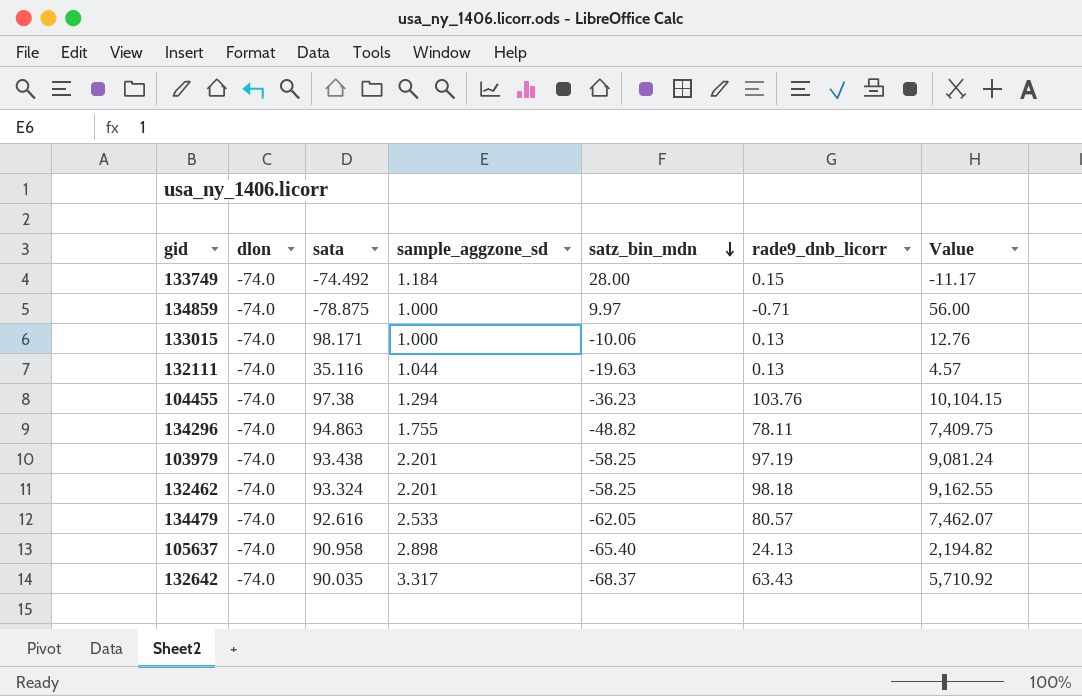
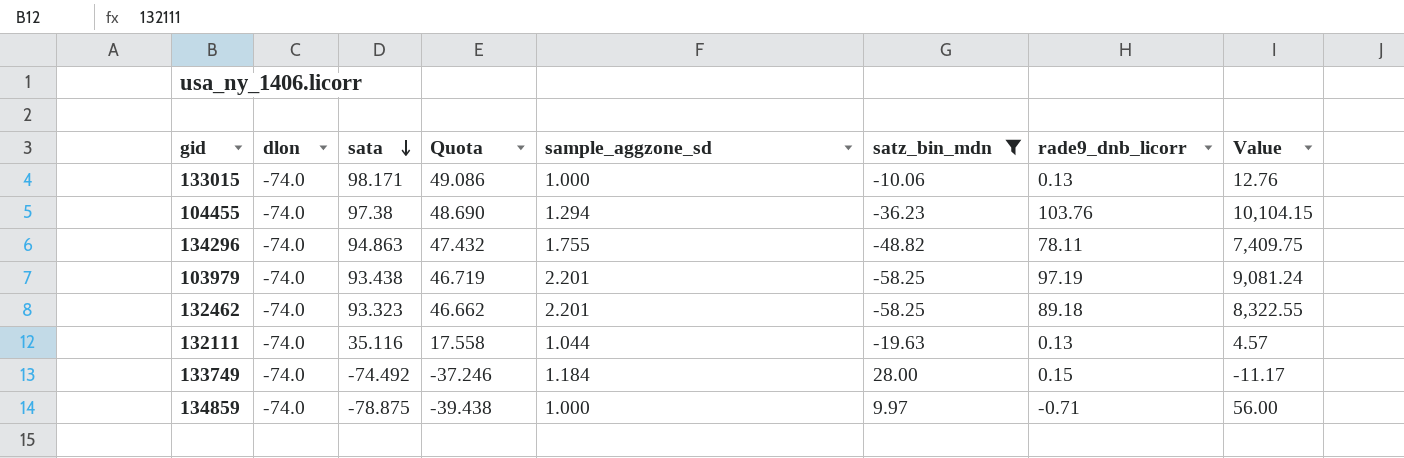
filter: none -> satz_bin_mdn >= -58.25
row order: satz_bin_mdn descending -> sata descending
column Quota | formula: none -> [sata] * 0.5
132462 | sata: 93.324 -> 93.323
132462 | rade9_dnb_licorr: 98.18 -> 89.18
132462 | Value: 9,162.55 -> 8,322.55

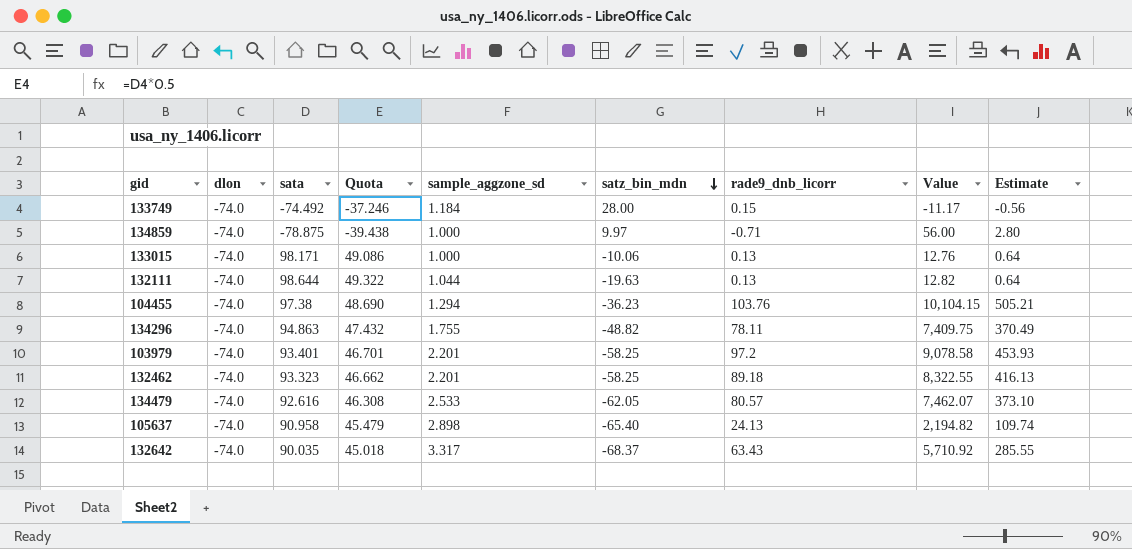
filter: satz_bin_mdn >= -58.25 -> none
row order: sata descending -> satz_bin_mdn descending
column Estimate | formula: none -> [Value] * 0.05
132111 | sata: 35.116 -> 98.644
132111 | Quota: 17.558 -> 49.322
132111 | Value: 4.57 -> 12.82
103979 | sata: 93.438 -> 93.401
103979 | Quota: 46.719 -> 46.701
103979 | rade9_dnb_licorr: 97.19 -> 97.2
103979 | Value: 9,081.24 -> 9,078.58

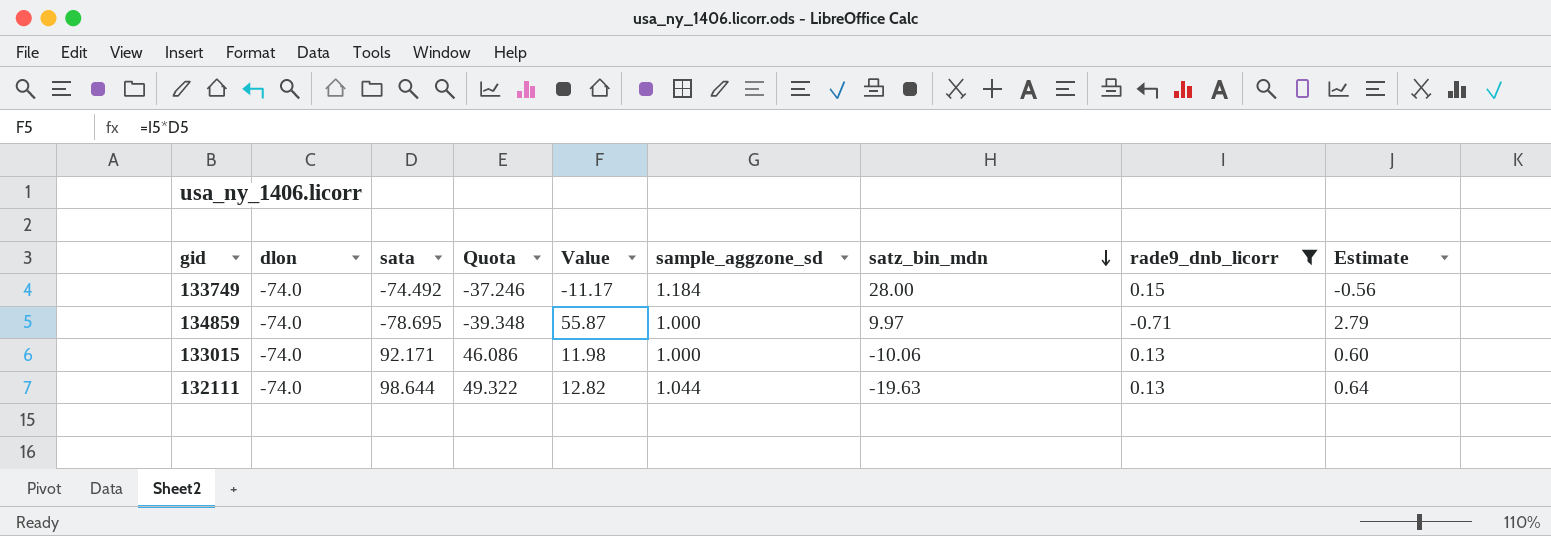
filter: none -> rade9_dnb_licorr <= 0.15
column Value | position: 8 -> 5
134859 | sata: -78.875 -> -78.695
134859 | Quota: -39.438 -> -39.348
134859 | Value: 56.00 -> 55.87
134859 | Estimate: 2.80 -> 2.79
133015 | sata: 98.171 -> 92.171
133015 | Quota: 49.086 -> 46.086
133015 | Value: 12.76 -> 11.98
133015 | Estimate: 0.64 -> 0.60

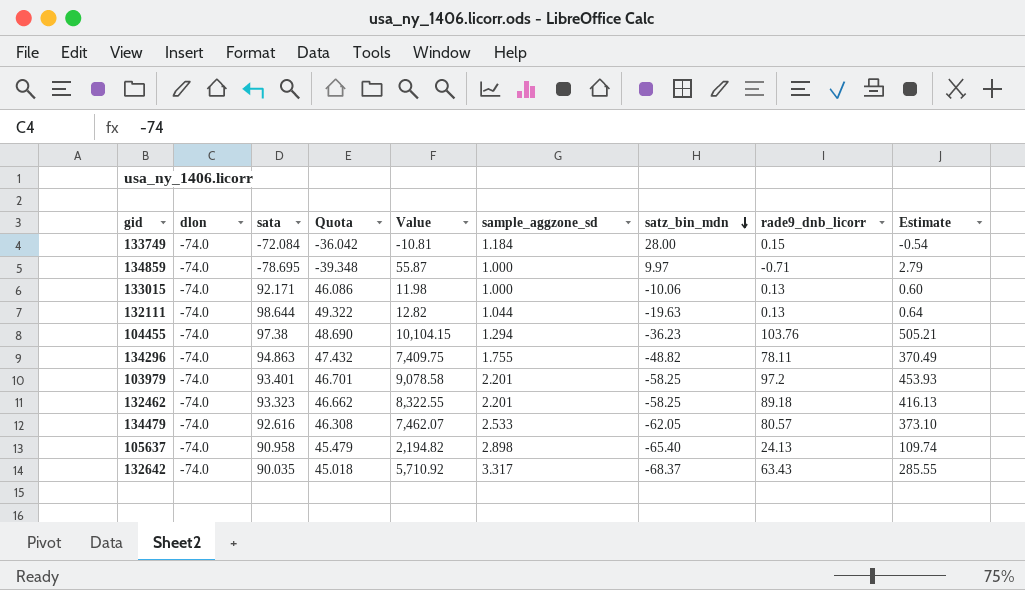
filter: rade9_dnb_licorr <= 0.15 -> none
133749 | sata: -74.492 -> -72.084
133749 | Quota: -37.246 -> -36.042
133749 | Value: -11.17 -> -10.81
133749 | Estimate: -0.56 -> -0.54

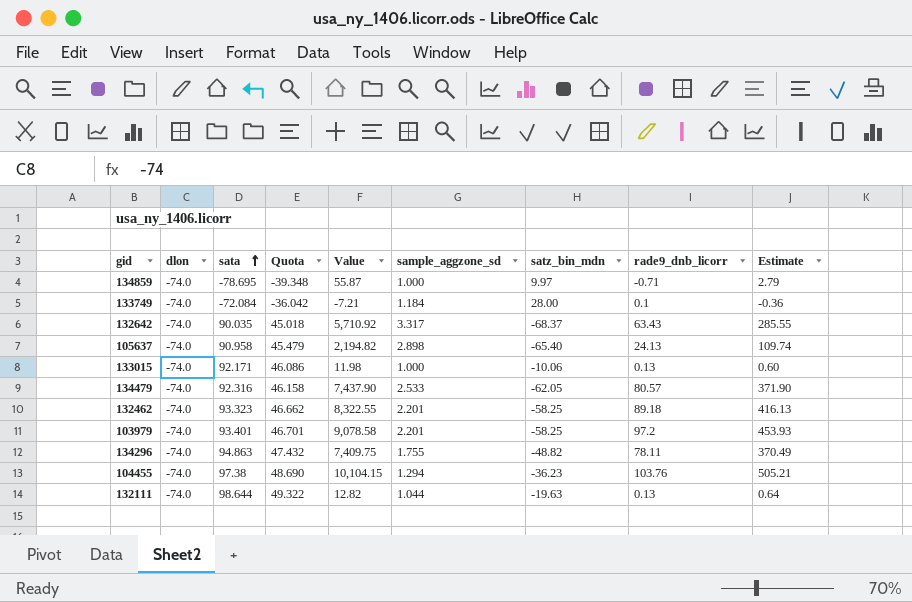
row order: satz_bin_mdn descending -> sata ascending
133749 | Value: -10.81 -> -7.21
133749 | rade9_dnb_licorr: 0.15 -> 0.1
133749 | Estimate: -0.54 -> -0.36
134479 | sata: 92.616 -> 92.316
134479 | Quota: 46.308 -> 46.158
134479 | Value: 7,462.07 -> 7,437.90
134479 | Estimate: 373.10 -> 371.90

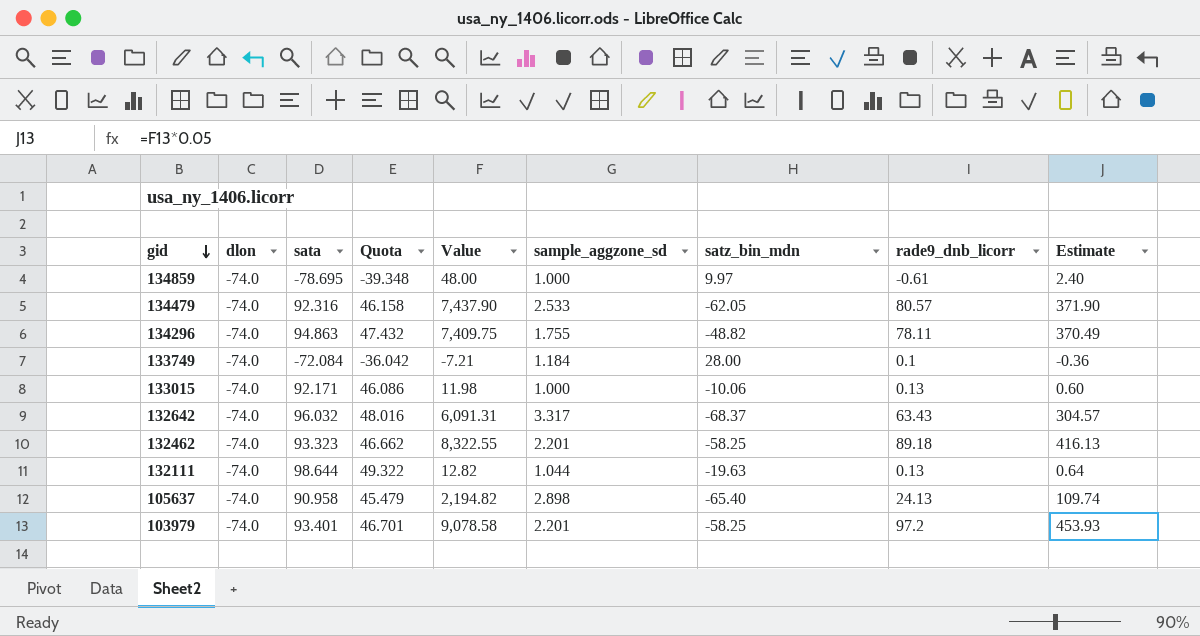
row order: sata ascending -> gid descending
row 104455: -74.0 | 97.38 | 48.690 | 10,104.15 | 1.294 | -36.23 | 103.76 | 505.21 -> none
134859 | Value: 55.87 -> 48.00
134859 | rade9_dnb_licorr: -0.71 -> -0.61
134859 | Estimate: 2.79 -> 2.40
132642 | sata: 90.035 -> 96.032
132642 | Quota: 45.018 -> 48.016
132642 | Value: 5,710.92 -> 6,091.31
132642 | Estimate: 285.55 -> 304.57

